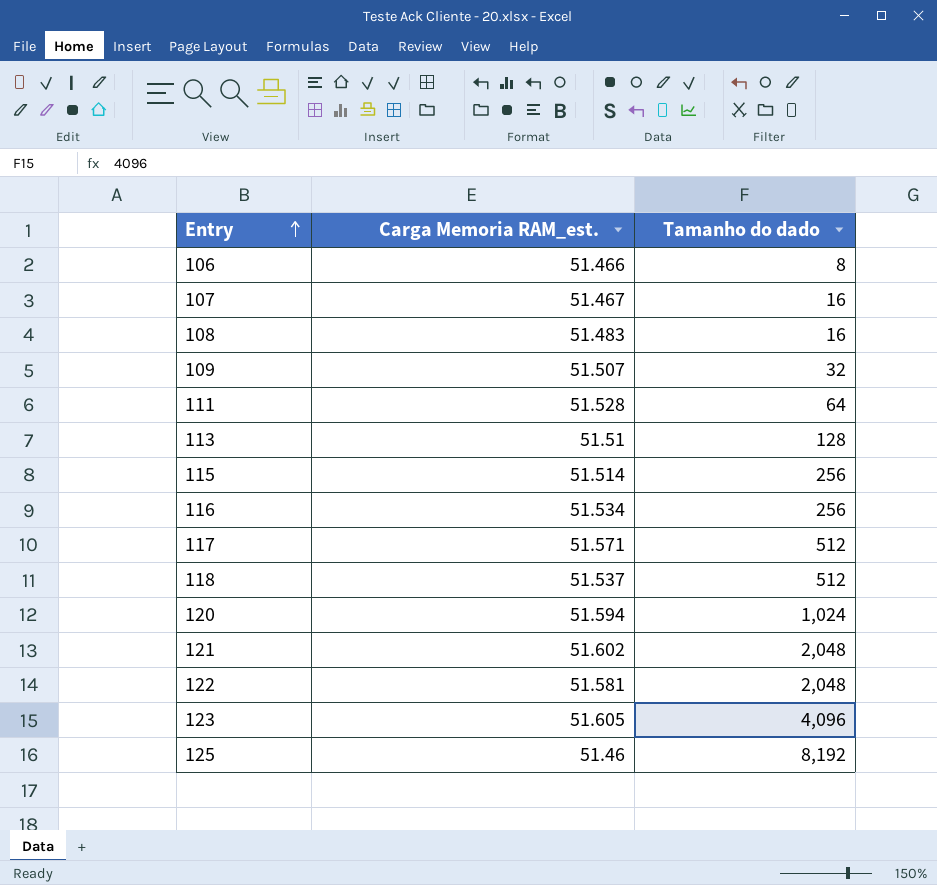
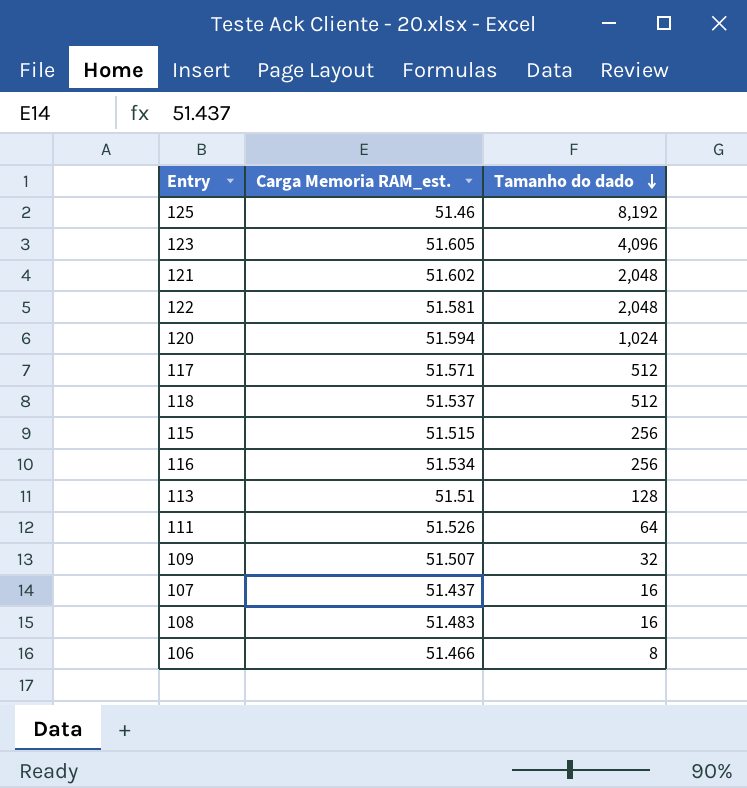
row order: Entry ascending -> Tamanho do dado descending
115 | Carga Memoria RAM_est.: 51.514 -> 51.515
111 | Carga Memoria RAM_est.: 51.528 -> 51.526
107 | Carga Memoria RAM_est.: 51.467 -> 51.437

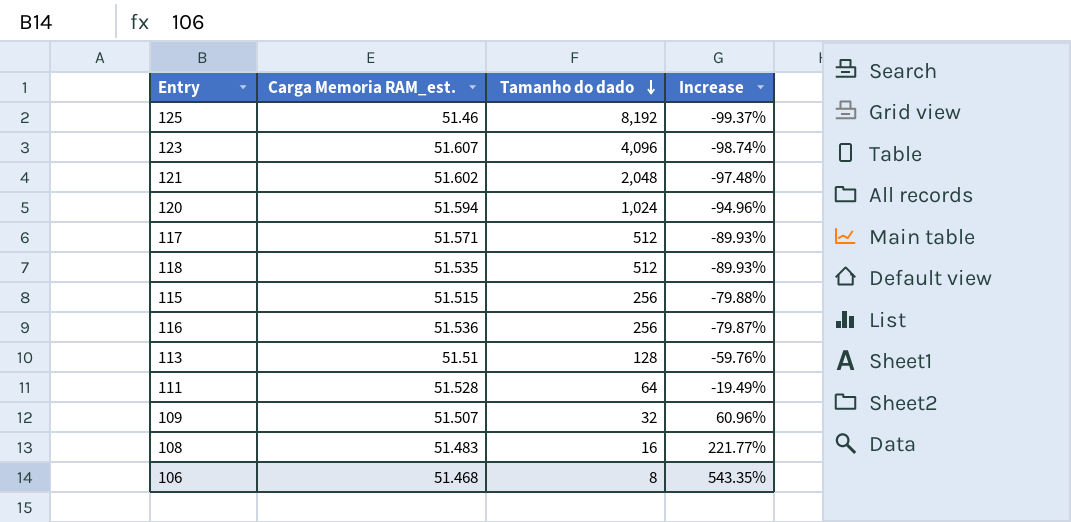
column Increase | formula: none -> ([Carga Memoria RAM_est.] - [Tamanho do dado]) / [Tamanho do dado]
row 122: 51.581 | 2,048 -> none
row 107: 51.437 | 16 -> none
123 | Carga Memoria RAM_est.: 51.605 -> 51.607
118 | Carga Memoria RAM_est.: 51.537 -> 51.535
116 | Carga Memoria RAM_est.: 51.534 -> 51.536
111 | Carga Memoria RAM_est.: 51.526 -> 51.528
106 | Carga Memoria RAM_est.: 51.466 -> 51.468

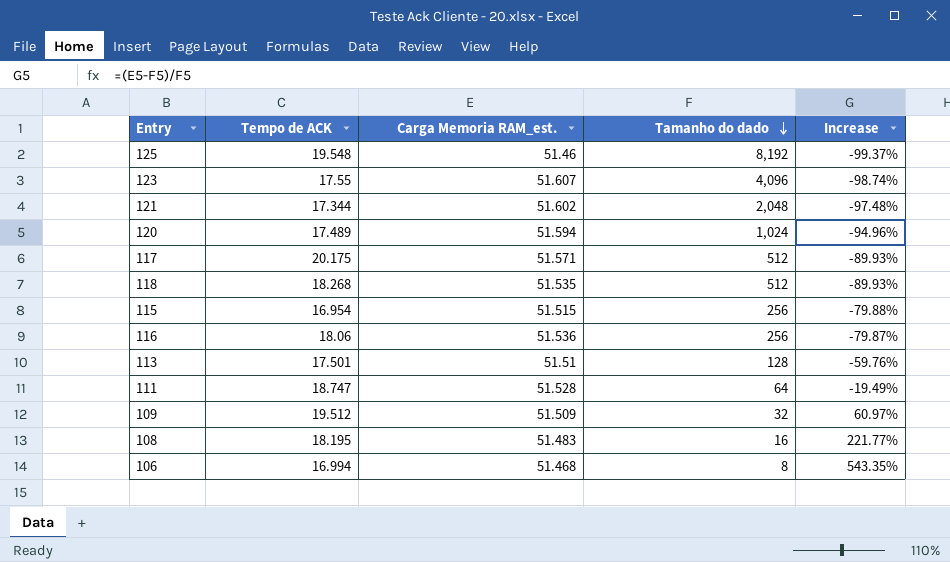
column Tempo de ACK | position: none -> 2
109 | Carga Memoria RAM_est.: 51.507 -> 51.509
109 | Increase: 60.96% -> 60.97%

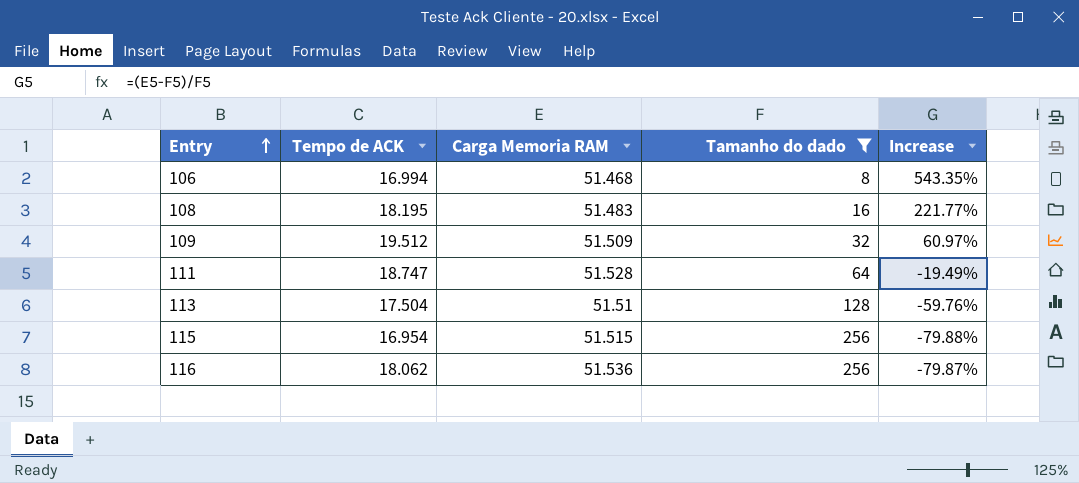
filter: none -> Tamanho do dado <= 256
row order: Tamanho do dado descending -> Entry ascending
column name: Carga Memoria RAM_est. -> Carga Memoria RAM
113 | Tempo de ACK: 17.501 -> 17.504
116 | Tempo de ACK: 18.06 -> 18.062

